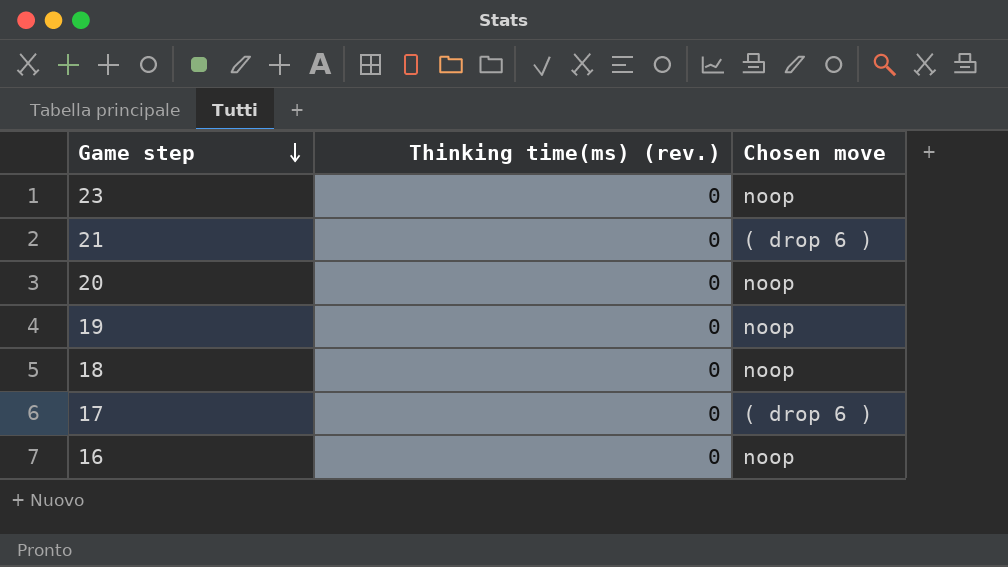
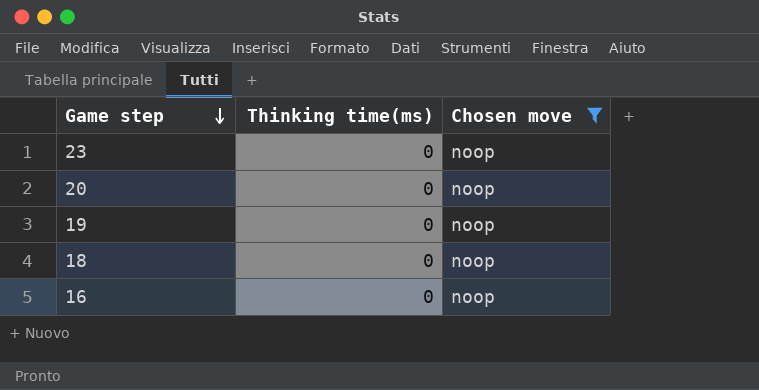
filter: none -> Chosen move = noop
column name: Thinking time(ms) (rev.) -> Thinking time(ms)

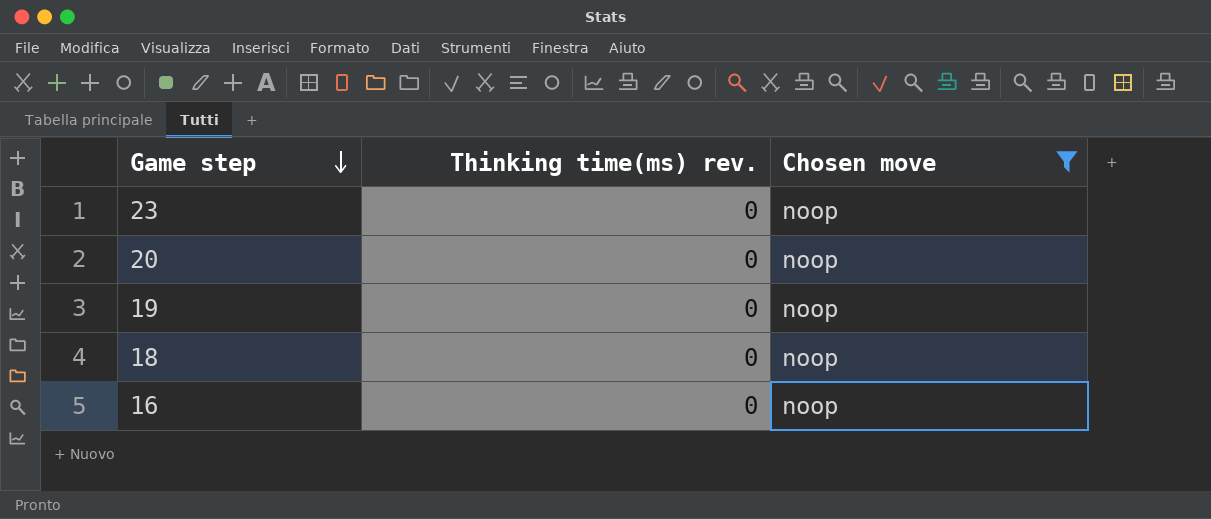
column name: Thinking time(ms) -> Thinking time(ms) rev.

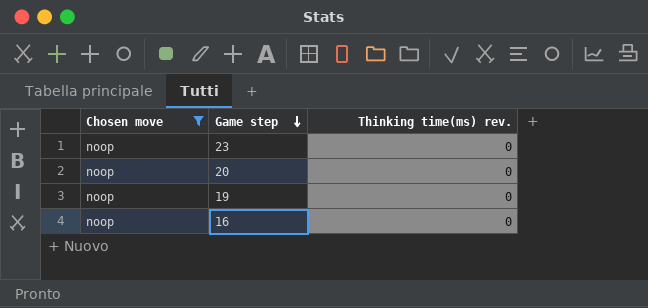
column Chosen move | position: 3 -> 1
row 18: 0 | noop -> none

